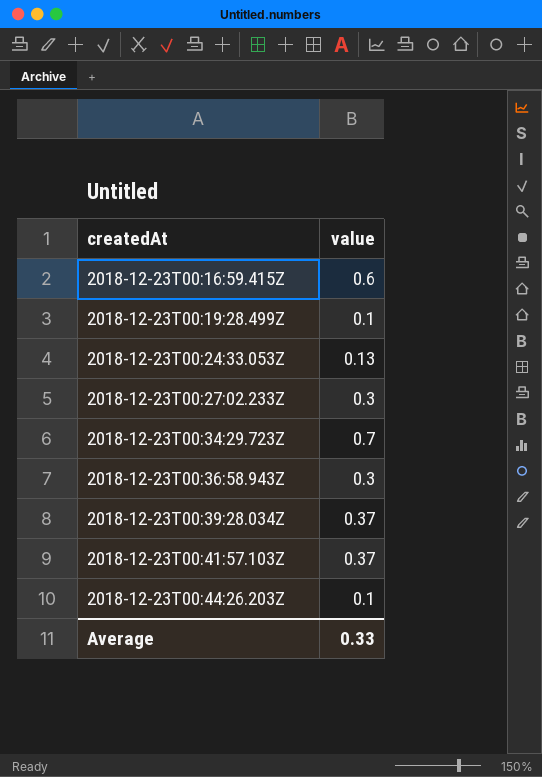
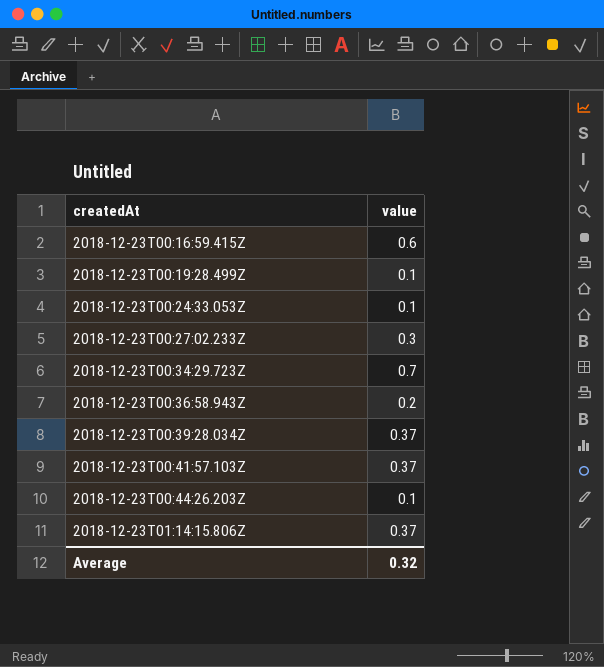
2018-12-23T00:24:33.053Z | value: 0.13 -> 0.1
2018-12-23T00:36:58.943Z | value: 0.3 -> 0.2
row 2018-12-23T01:14:15.806Z: none -> 0.37
Average | value: 0.33 -> 0.32

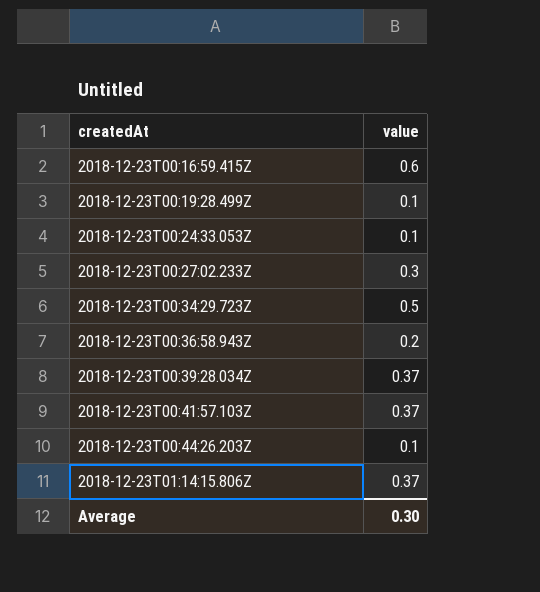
2018-12-23T00:34:29.723Z | value: 0.7 -> 0.5
Average | value: 0.32 -> 0.30

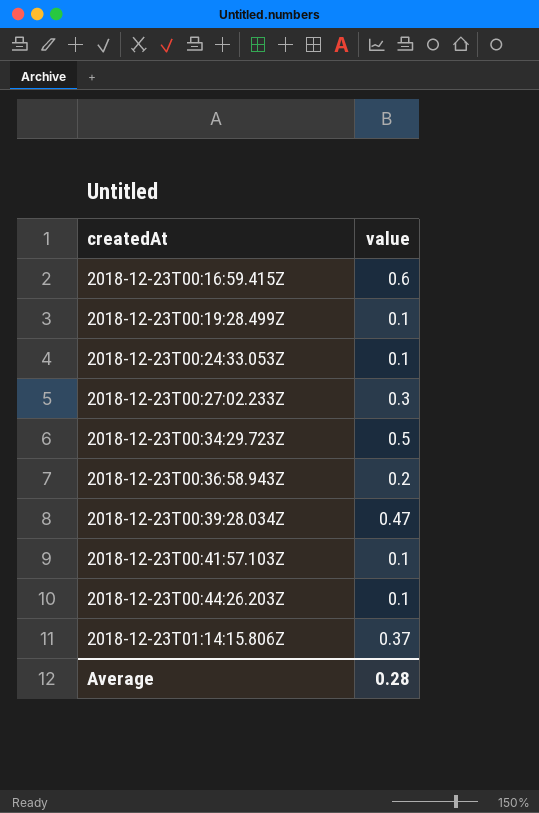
2018-12-23T00:39:28.034Z | value: 0.37 -> 0.47
2018-12-23T00:41:57.103Z | value: 0.37 -> 0.1
Average | value: 0.30 -> 0.28

